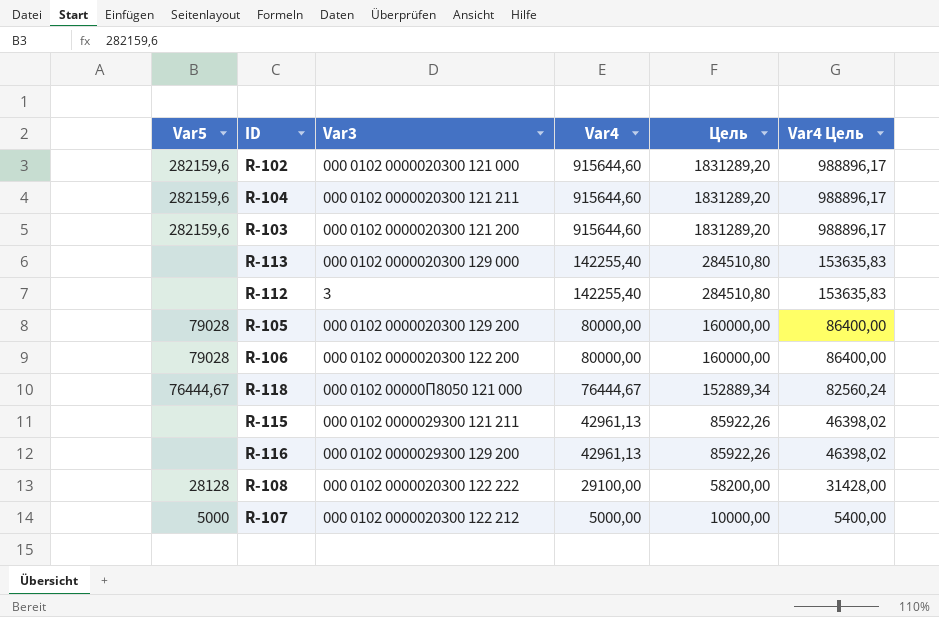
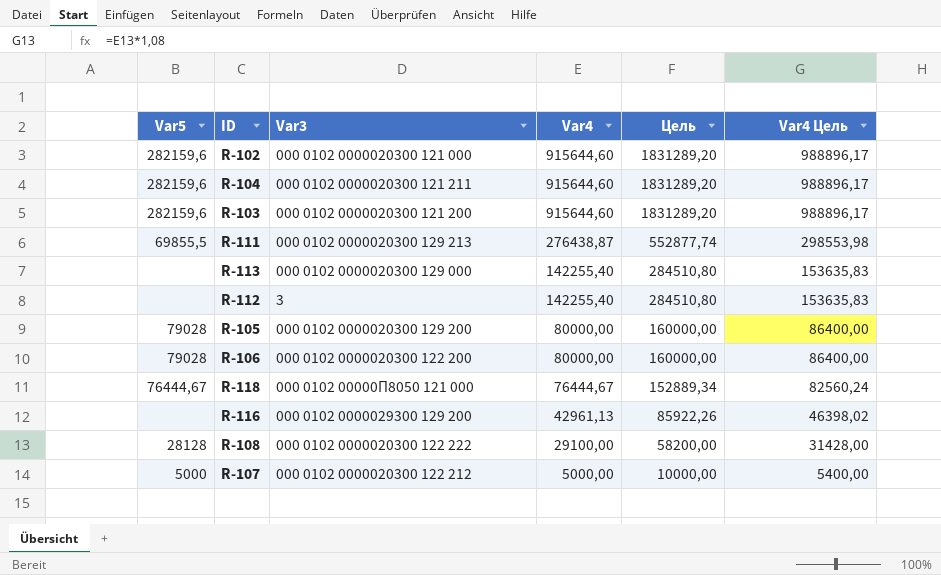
row R-115: none | 000 0102 0000029300 121 211 | 42961,13 | 85922,26 | 46398,02 -> none
row R-111: none -> 69855,5 | 000 0102 0000020300 129 213 | 276438,87 | 552877,74 | 298553,98

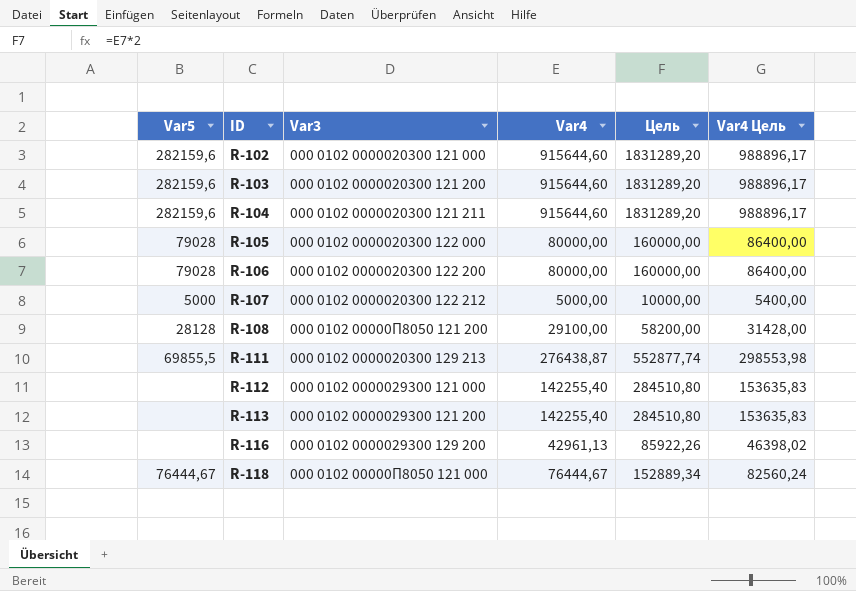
row order: Var4 descending -> ID ascending
R-105 | Var3: 000 0102 0000020300 129 200 -> 000 0102 0000020300 122 000
R-108 | Var3: 000 0102 0000020300 122 222 -> 000 0102 00000П8050 121 200
R-112 | Var3: 3 -> 000 0102 0000029300 121 000
R-113 | Var3: 000 0102 0000020300 129 000 -> 000 0102 0000029300 121 200

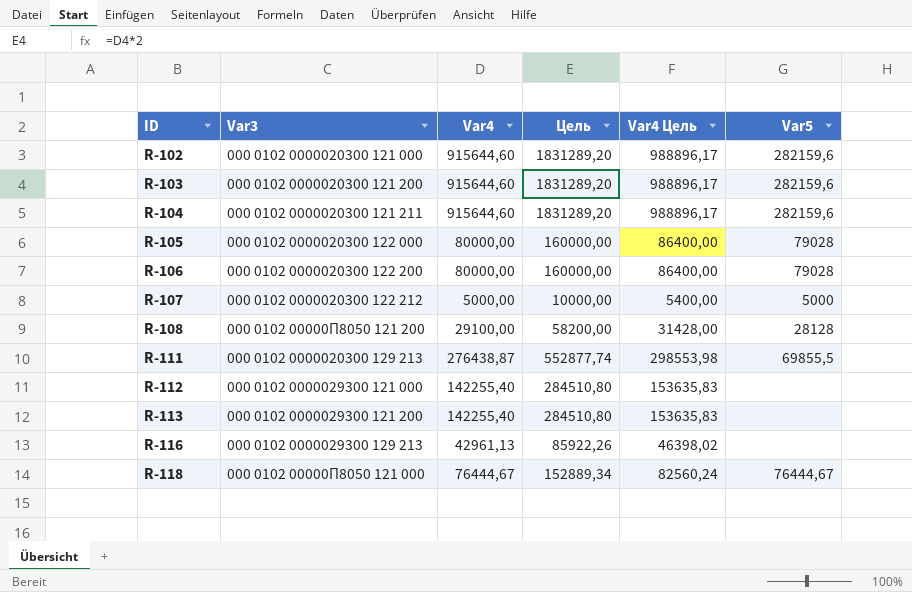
column Var5 | position: 1 -> 6
R-116 | Var3: 000 0102 0000029300 129 200 -> 000 0102 0000029300 129 213

